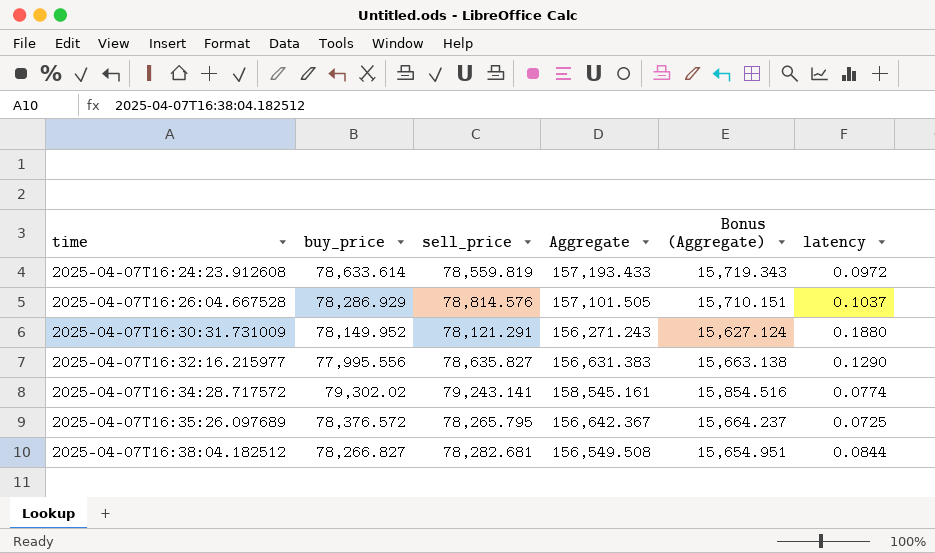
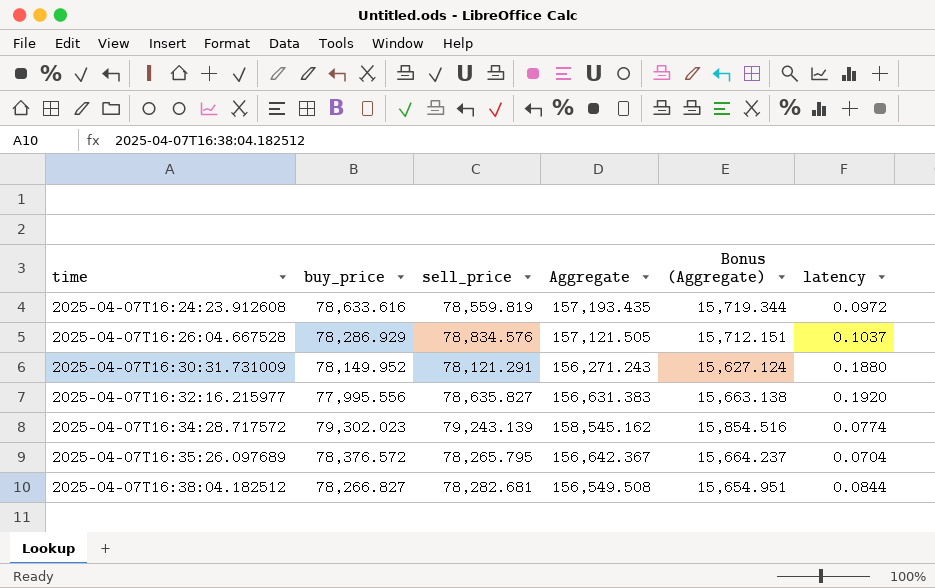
2025-04-07T16:24:23.912608 | buy_price: 78,633.614 -> 78,633.616
2025-04-07T16:24:23.912608 | Aggregate: 157,193.433 -> 157,193.435
2025-04-07T16:24:23.912608 | Bonus (Aggregate): 15,719.343 -> 15,719.344
2025-04-07T16:26:04.667528 | sell_price: 78,814.576 -> 78,834.576
2025-04-07T16:26:04.667528 | Aggregate: 157,101.505 -> 157,121.505
2025-04-07T16:26:04.667528 | Bonus (Aggregate): 15,710.151 -> 15,712.151
2025-04-07T16:32:16.215977 | latency: 0.1290 -> 0.1920
2025-04-07T16:34:28.717572 | buy_price: 79,302.02 -> 79,302.023
2025-04-07T16:34:28.717572 | sell_price: 79,243.141 -> 79,243.139
2025-04-07T16:34:28.717572 | Aggregate: 158,545.161 -> 158,545.162
2025-04-07T16:35:26.097689 | latency: 0.0725 -> 0.0704

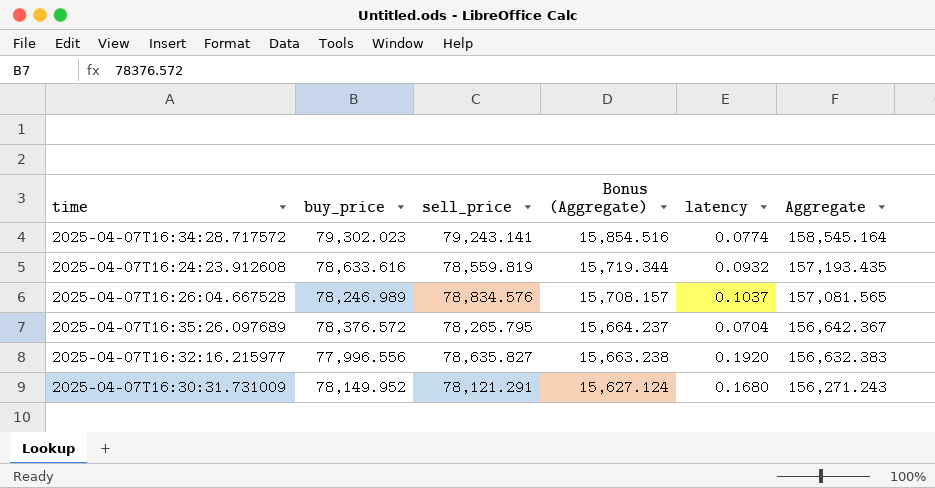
row order: time ascending -> Bonus (Aggregate) descending
column Aggregate | position: 4 -> 6
row 2025-04-07T16:38:04.182512: 78,266.827 | 78,282.681 | 156,549.508 | 15,654.951 | 0.0844 -> none
2025-04-07T16:34:28.717572 | sell_price: 79,243.139 -> 79,243.141
2025-04-07T16:34:28.717572 | Aggregate: 158,545.162 -> 158,545.164
2025-04-07T16:24:23.912608 | latency: 0.0972 -> 0.0932
2025-04-07T16:26:04.667528 | buy_price: 78,286.929 -> 78,246.989
2025-04-07T16:26:04.667528 | Bonus (Aggregate): 15,712.151 -> 15,708.157
2025-04-07T16:26:04.667528 | Aggregate: 157,121.505 -> 157,081.565
2025-04-07T16:32:16.215977 | buy_price: 77,995.556 -> 77,996.556
2025-04-07T16:32:16.215977 | Bonus (Aggregate): 15,663.138 -> 15,663.238
2025-04-07T16:32:16.215977 | Aggregate: 156,631.383 -> 156,632.383
2025-04-07T16:30:31.731009 | latency: 0.1880 -> 0.1680

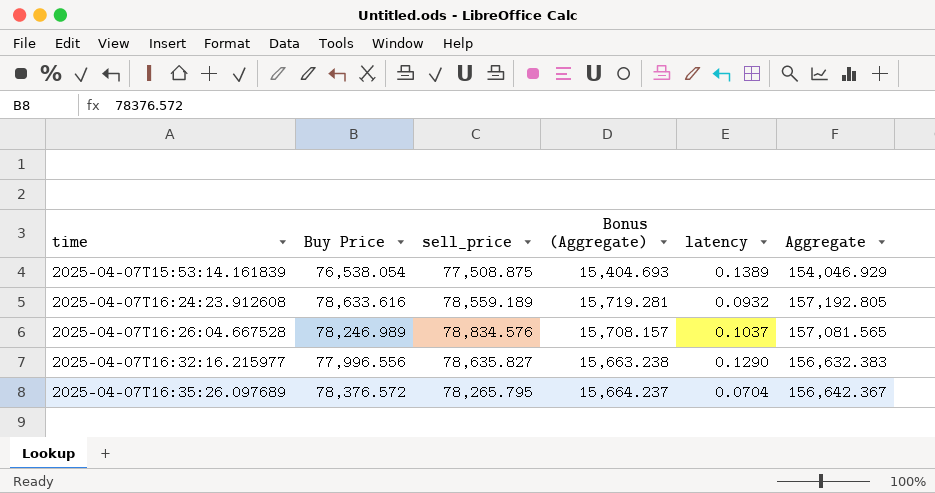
row order: Bonus (Aggregate) descending -> time ascending
column name: buy_price -> Buy Price
row 2025-04-07T16:34:28.717572: 79,302.023 | 79,243.141 | 15,854.516 | 0.0774 | 158,545.164 -> none
row 2025-04-07T16:30:31.731009: 78,149.952 | 78,121.291 | 15,627.124 | 0.1680 | 156,271.243 -> none
row 2025-04-07T15:53:14.161839: none -> 76,538.054 | 77,508.875 | 15,404.693 | 0.1389 | 154,046.929
2025-04-07T16:24:23.912608 | sell_price: 78,559.819 -> 78,559.189
2025-04-07T16:24:23.912608 | Bonus (Aggregate): 15,719.344 -> 15,719.281
2025-04-07T16:24:23.912608 | Aggregate: 157,193.435 -> 157,192.805
2025-04-07T16:32:16.215977 | latency: 0.1920 -> 0.1290

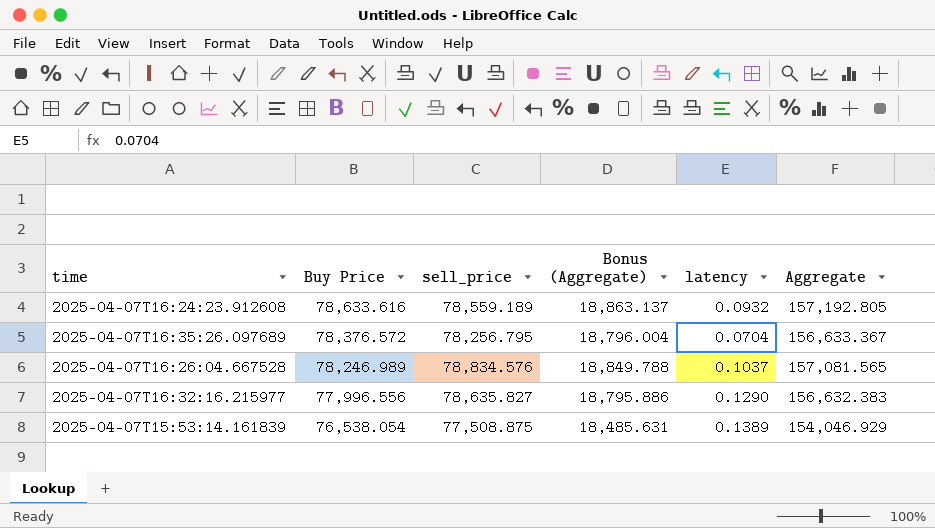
row order: time ascending -> Buy Price descending
column Bonus (Aggregate) | formula: [Aggregate] * 0.1 -> [Aggregate] * 0.12
2025-04-07T16:35:26.097689 | sell_price: 78,265.795 -> 78,256.795
2025-04-07T16:35:26.097689 | Aggregate: 156,642.367 -> 156,633.367

